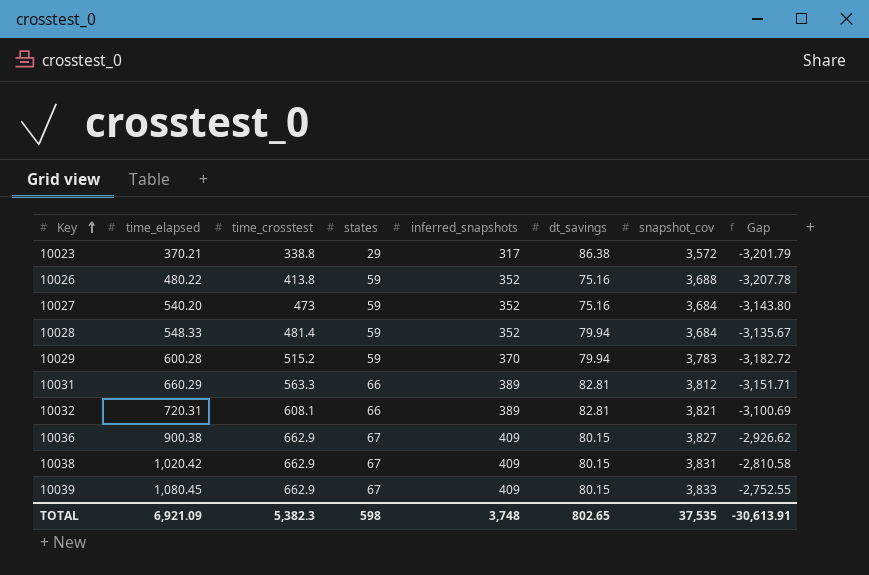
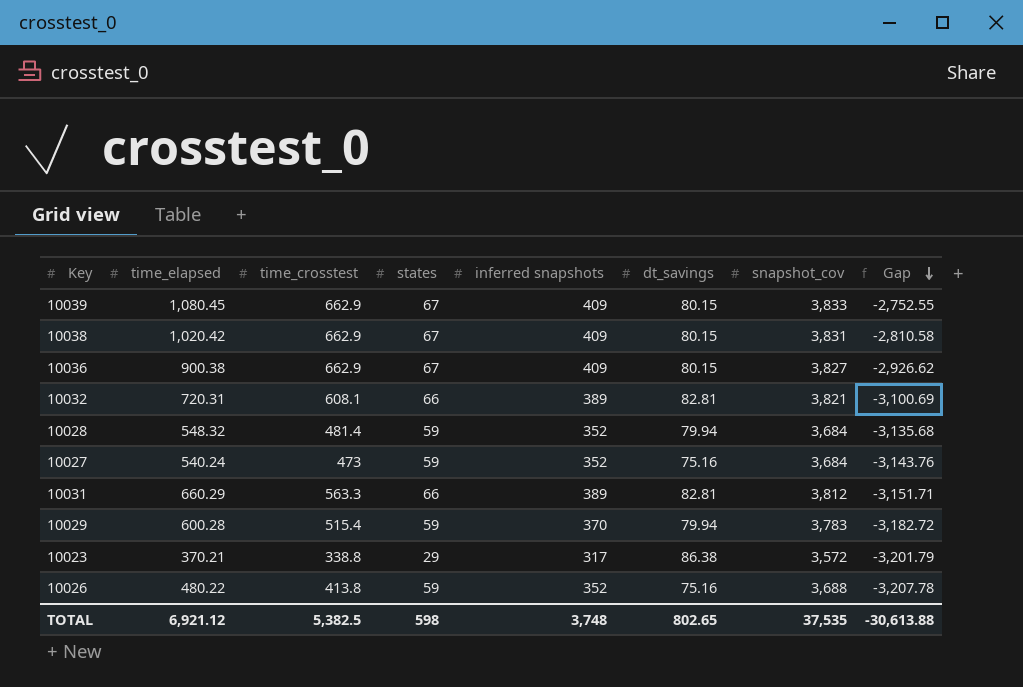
row order: Key ascending -> Gap descending
column name: inferred_snapshots -> inferred snapshots
10028 | time_elapsed: 548.33 -> 548.32
10028 | Gap: -3,135.67 -> -3,135.68
10027 | time_elapsed: 540.20 -> 540.24
10027 | Gap: -3,143.80 -> -3,143.76
10029 | time_crosstest: 515.2 -> 515.4
TOTAL | time_elapsed: 6,921.09 -> 6,921.12
TOTAL | time_crosstest: 5,382.3 -> 5,382.5
TOTAL | Gap: -30,613.91 -> -30,613.88

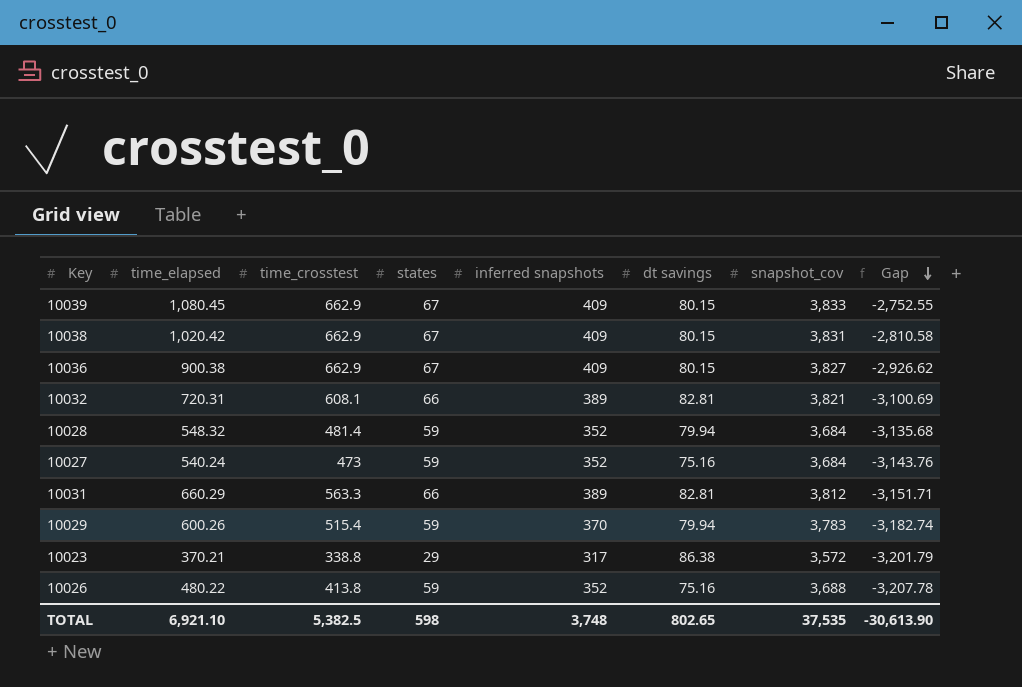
column name: dt_savings -> dt savings
10029 | time_elapsed: 600.28 -> 600.26
10029 | Gap: -3,182.72 -> -3,182.74
TOTAL | time_elapsed: 6,921.12 -> 6,921.10
TOTAL | Gap: -30,613.88 -> -30,613.90

